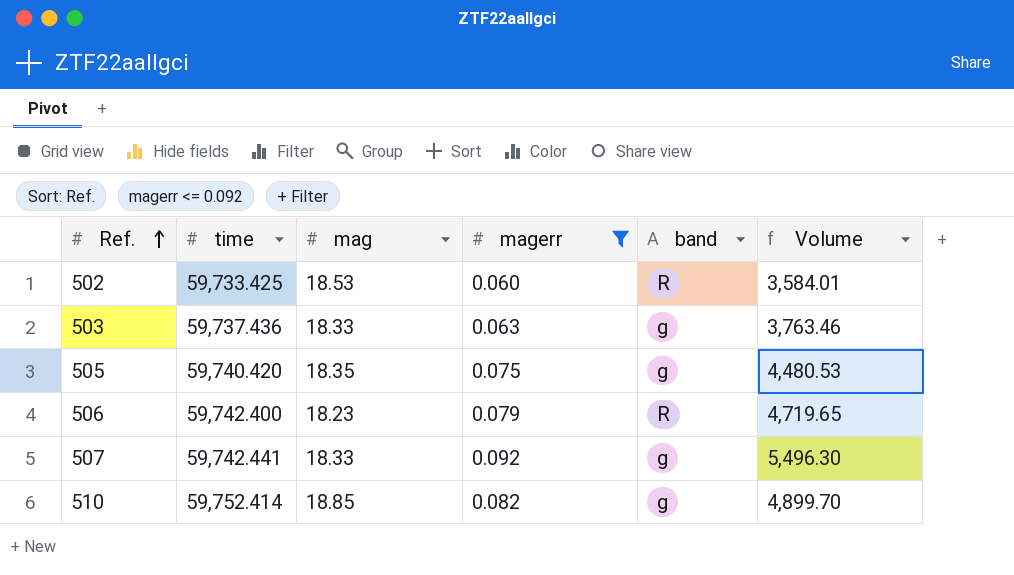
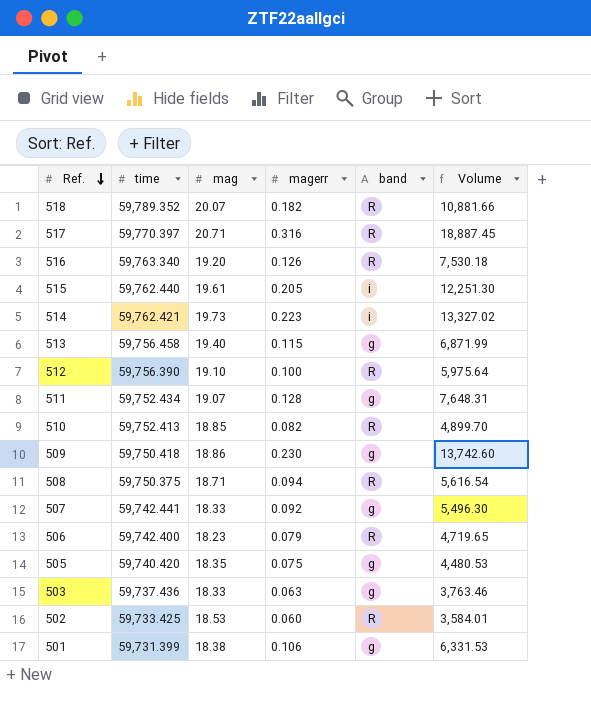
filter: magerr <= 0.092 -> none
row order: Ref. ascending -> Ref. descending
510 | time: 59,752.414 -> 59,752.413
510 | band: g -> R

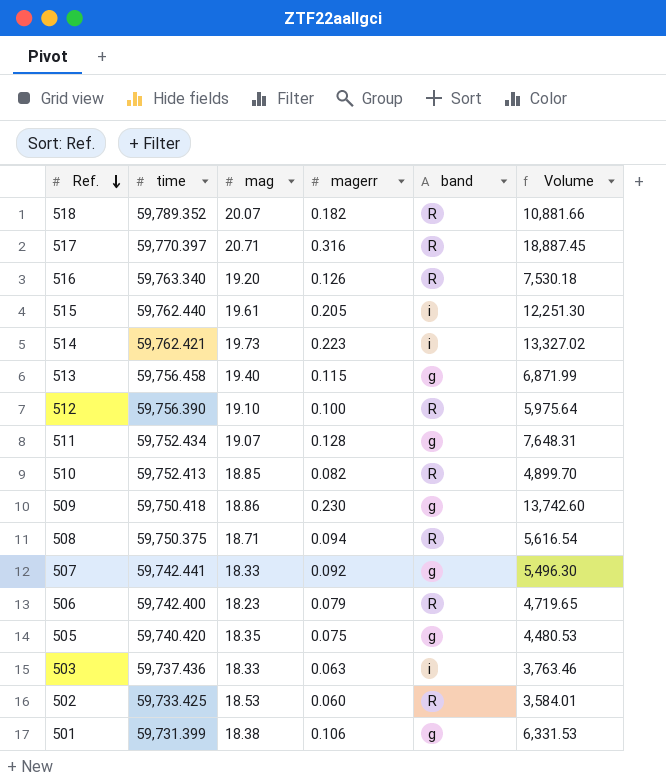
503 | band: g -> i

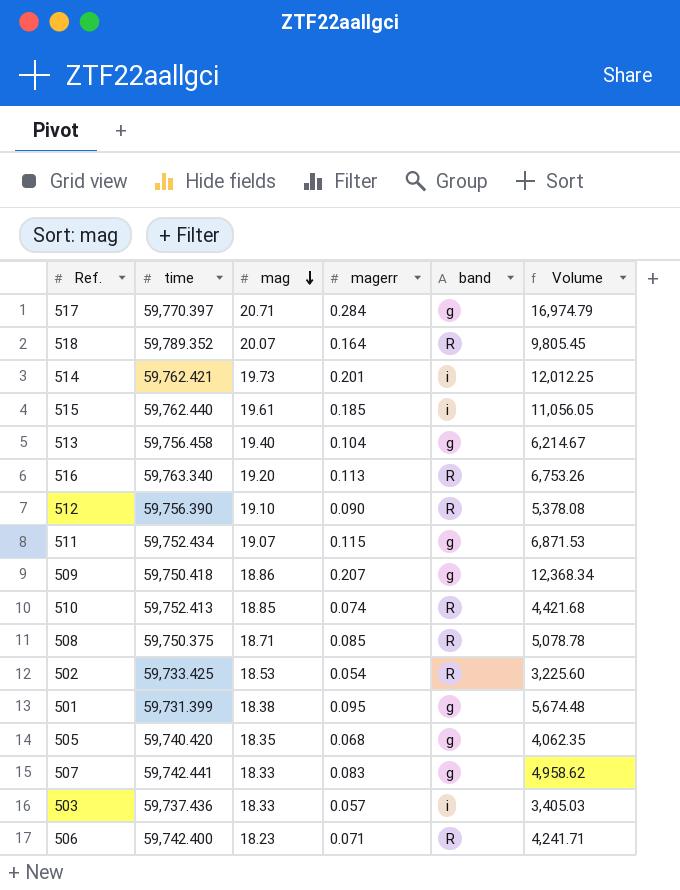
row order: Ref. descending -> mag descending
517 | magerr: 0.316 -> 0.284
517 | band: R -> g
517 | Volume: 18,887.45 -> 16,974.79
518 | magerr: 0.182 -> 0.164
518 | Volume: 10,881.66 -> 9,805.45
514 | magerr: 0.223 -> 0.201
514 | Volume: 13,327.02 -> 12,012.25
515 | magerr: 0.205 -> 0.185
515 | Volume: 12,251.30 -> 11,056.05
513 | magerr: 0.115 -> 0.104
513 | Volume: 6,871.99 -> 6,214.67
516 | magerr: 0.126 -> 0.113
516 | Volume: 7,530.18 -> 6,753.26
512 | magerr: 0.100 -> 0.090
512 | Volume: 5,975.64 -> 5,378.08
511 | magerr: 0.128 -> 0.115
511 | Volume: 7,648.31 -> 6,871.53
509 | magerr: 0.230 -> 0.207
509 | Volume: 13,742.60 -> 12,368.34
510 | magerr: 0.082 -> 0.074
510 | Volume: 4,899.70 -> 4,421.68
508 | magerr: 0.094 -> 0.085
508 | Volume: 5,616.54 -> 5,078.78
502 | magerr: 0.060 -> 0.054
502 | Volume: 3,584.01 -> 3,225.60
501 | magerr: 0.106 -> 0.095
501 | Volume: 6,331.53 -> 5,674.48
505 | magerr: 0.075 -> 0.068
505 | Volume: 4,480.53 -> 4,062.35
507 | magerr: 0.092 -> 0.083
507 | Volume: 5,496.30 -> 4,958.62
503 | magerr: 0.063 -> 0.057
503 | Volume: 3,763.46 -> 3,405.03
506 | magerr: 0.079 -> 0.071
506 | Volume: 4,719.65 -> 4,241.71

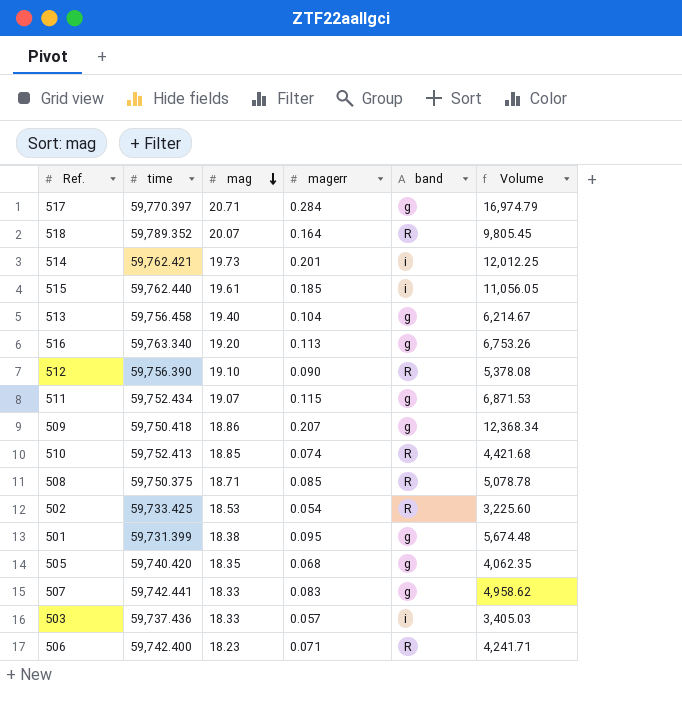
516 | band: R -> g

